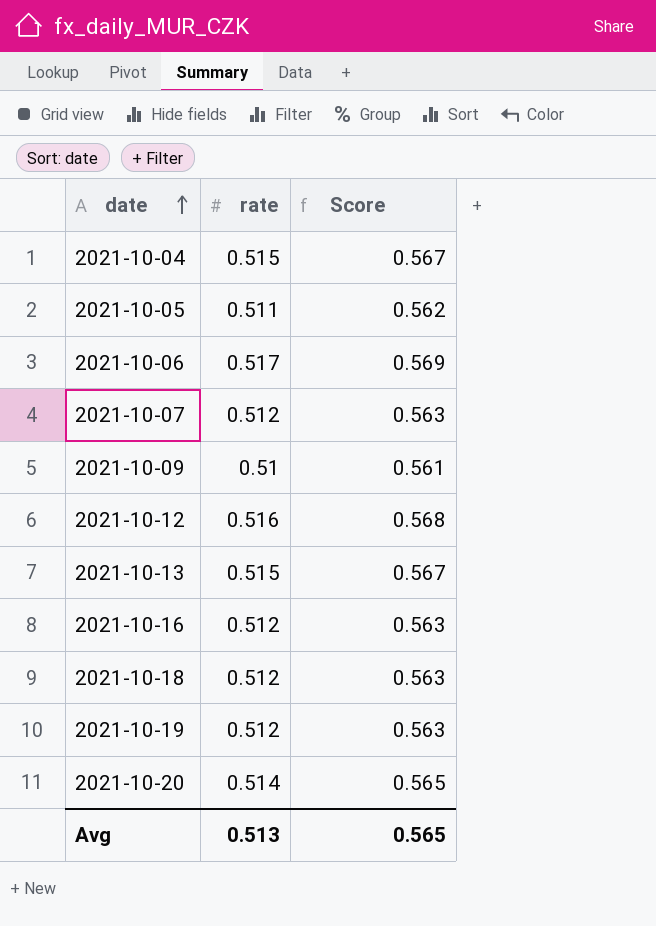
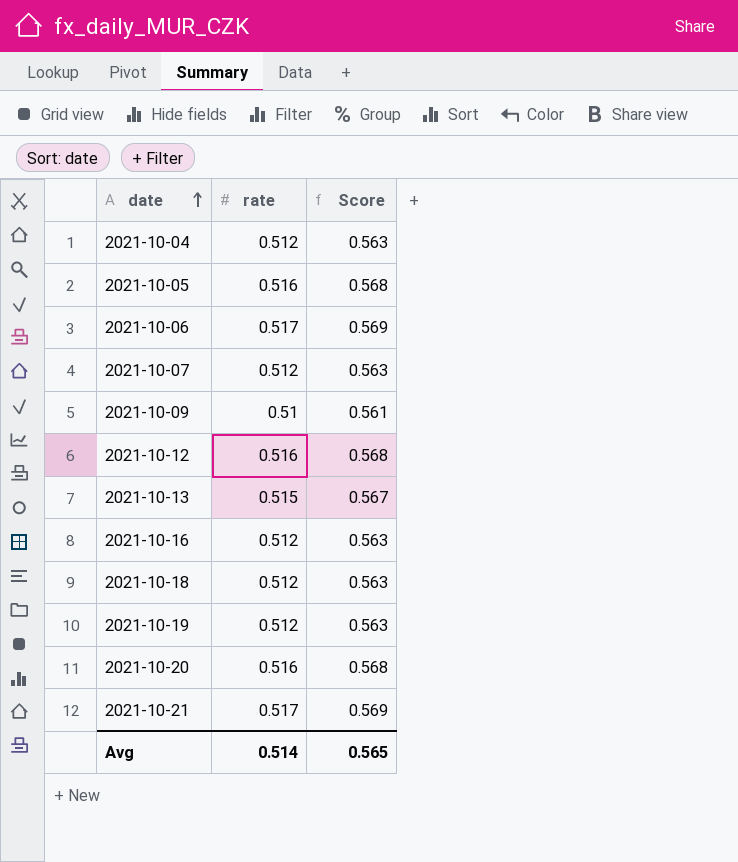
2021-10-04 | rate: 0.515 -> 0.512
2021-10-04 | Score: 0.567 -> 0.563
2021-10-05 | rate: 0.511 -> 0.516
2021-10-05 | Score: 0.562 -> 0.568
2021-10-20 | rate: 0.514 -> 0.516
2021-10-20 | Score: 0.565 -> 0.568
row 2021-10-21: none -> 0.517 | 0.569
Avg | rate: 0.513 -> 0.514

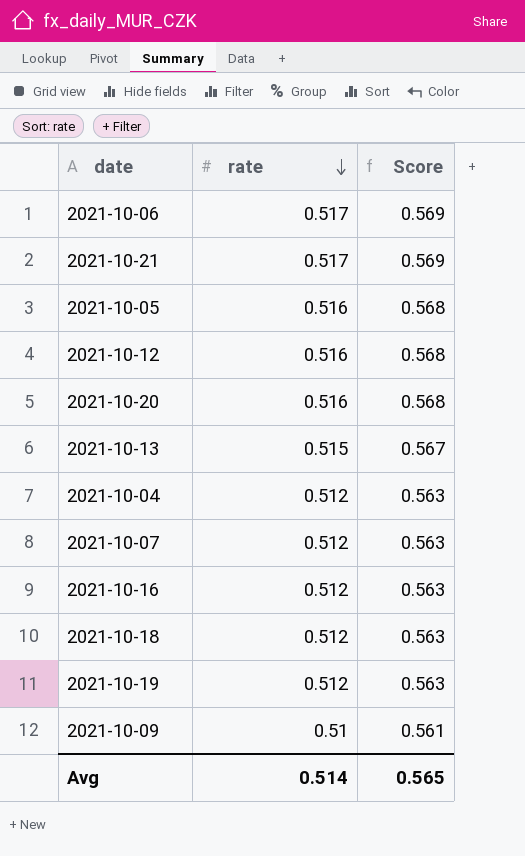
row order: date ascending -> rate descending

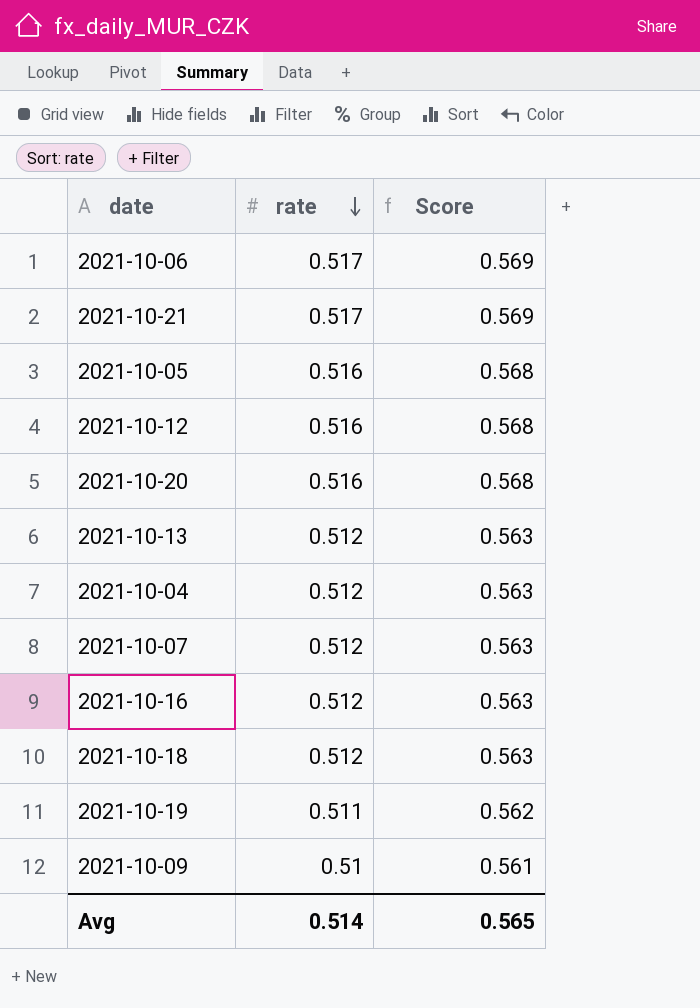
2021-10-13 | rate: 0.515 -> 0.512
2021-10-13 | Score: 0.567 -> 0.563
2021-10-19 | rate: 0.512 -> 0.511
2021-10-19 | Score: 0.563 -> 0.562

